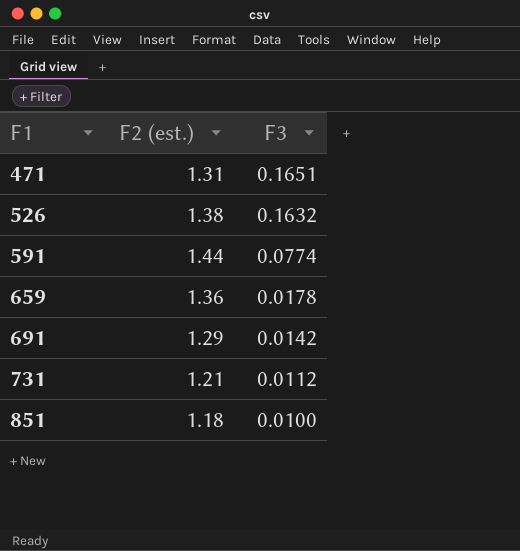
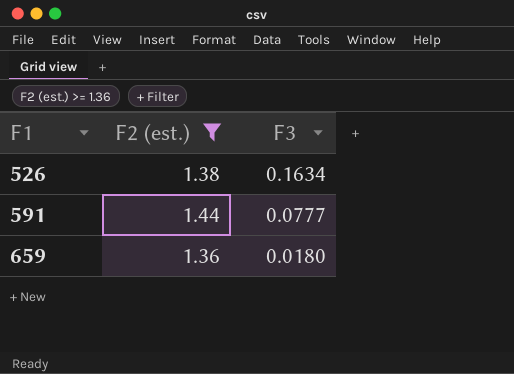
filter: none -> F2 (est.) >= 1.36
526 | F3: 0.1632 -> 0.1634
591 | F3: 0.0774 -> 0.0777
659 | F3: 0.0178 -> 0.0180

